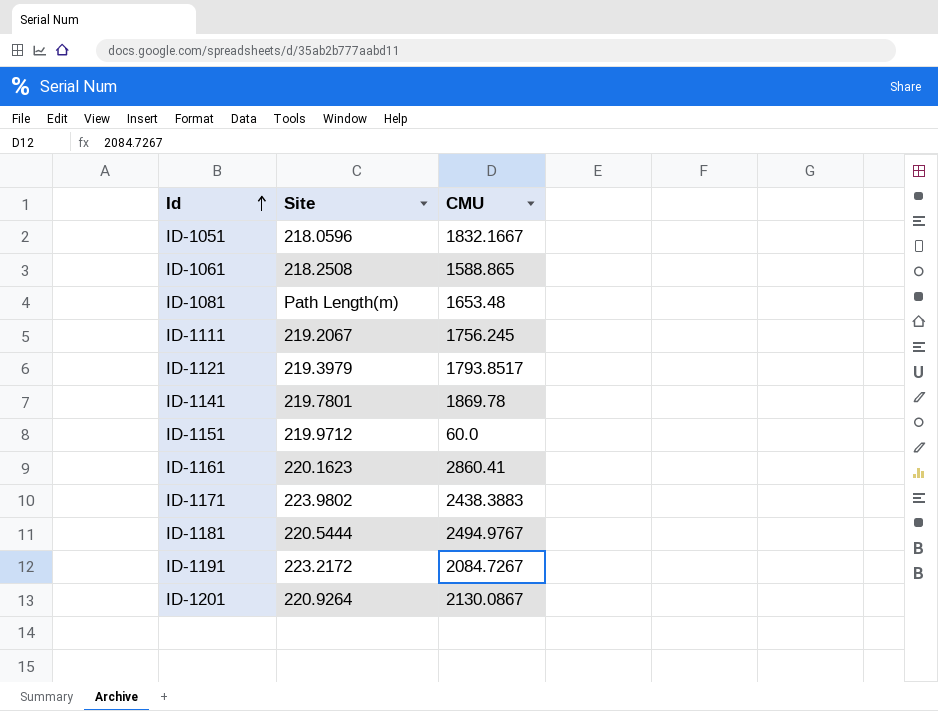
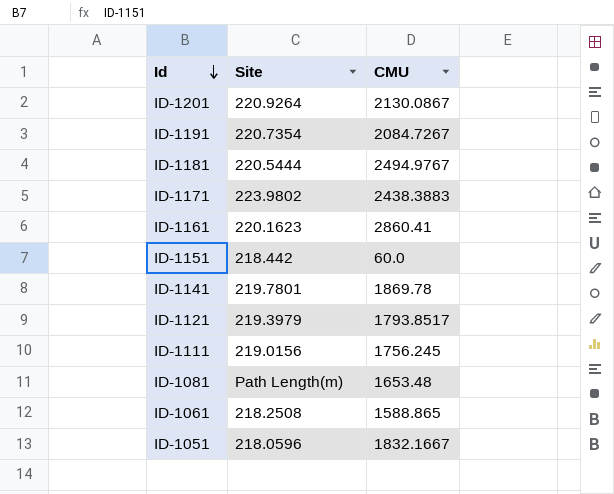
row order: Id ascending -> Id descending
ID-1191 | Site: 223.2172 -> 220.7354
ID-1151 | Site: 219.9712 -> 218.442
ID-1111 | Site: 219.2067 -> 219.0156

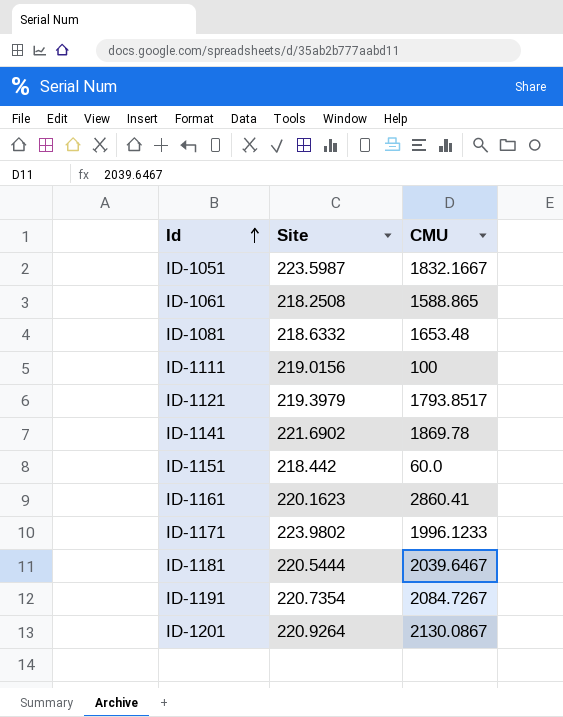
row order: Id descending -> Id ascending
ID-1051 | Site: 218.0596 -> 223.5987
ID-1081 | Site: Path Length(m) -> 218.6332
ID-1111 | CMU: 1756.245 -> 100
ID-1141 | Site: 219.7801 -> 221.6902
ID-1171 | CMU: 2438.3883 -> 1996.1233
ID-1181 | CMU: 2494.9767 -> 2039.6467

